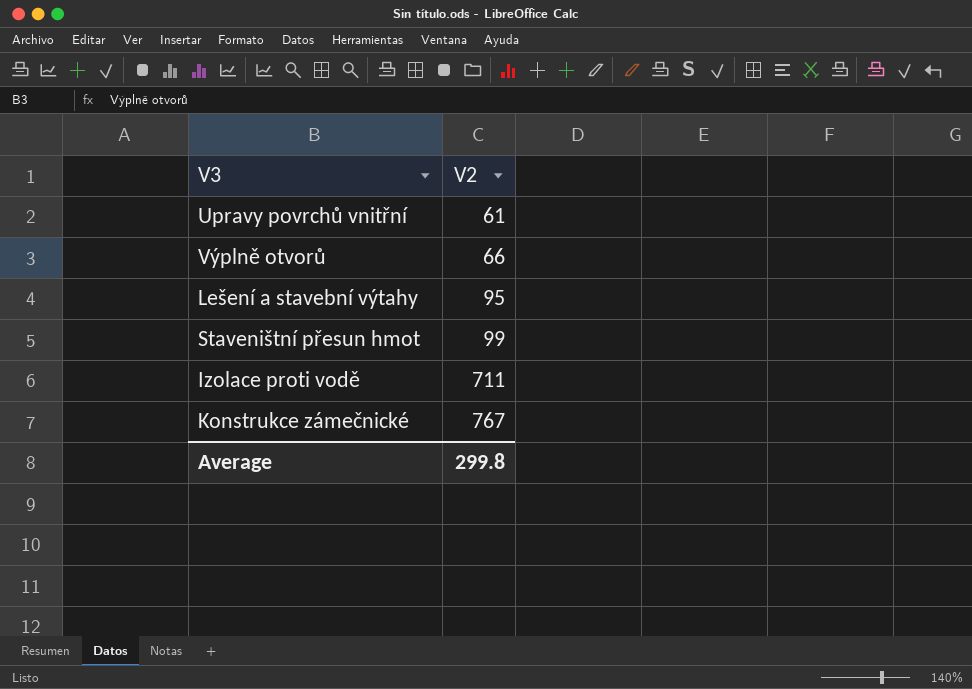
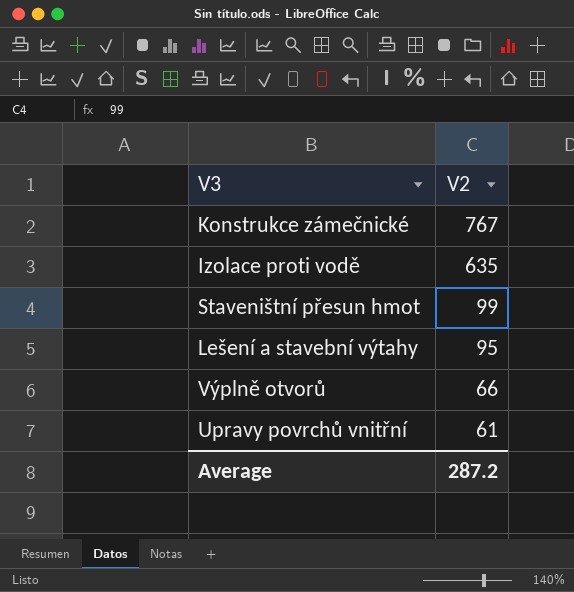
row order: V2 ascending -> V2 descending
Izolace proti vodě | V2: 711 -> 635
Average | V2: 299.8 -> 287.2

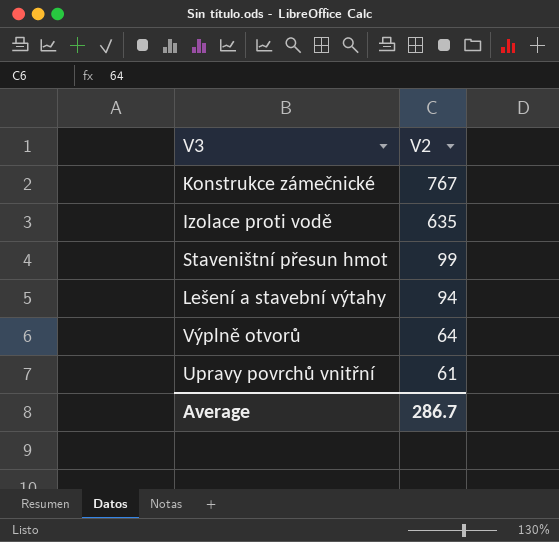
Lešení a stavební výtahy | V2: 95 -> 94
Výplně otvorů | V2: 66 -> 64
Average | V2: 287.2 -> 286.7

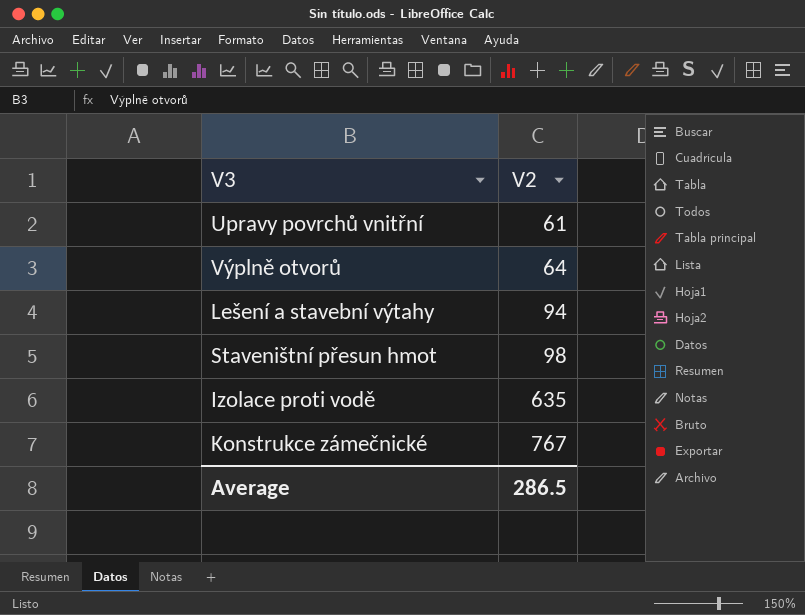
row order: V2 descending -> V2 ascending
Staveništní přesun hmot | V2: 99 -> 98
Average | V2: 286.7 -> 286.5

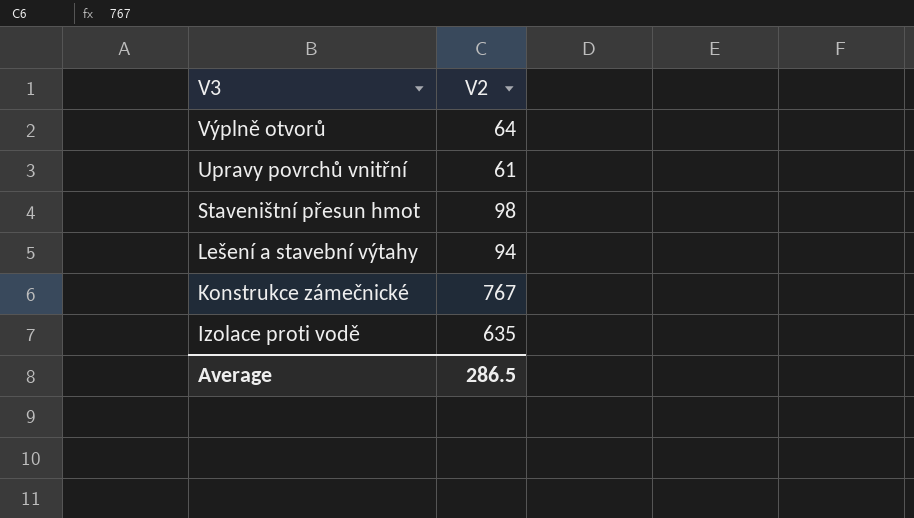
row order: V2 ascending -> V3 descending

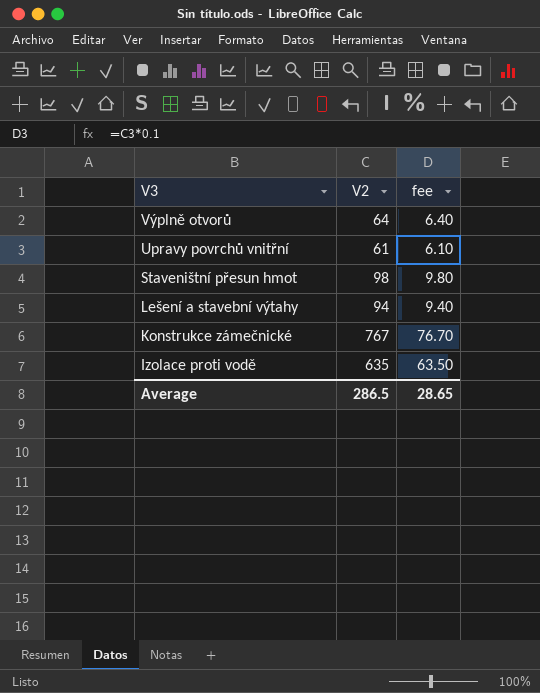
column fee | formula: none -> [V2] * 0.1

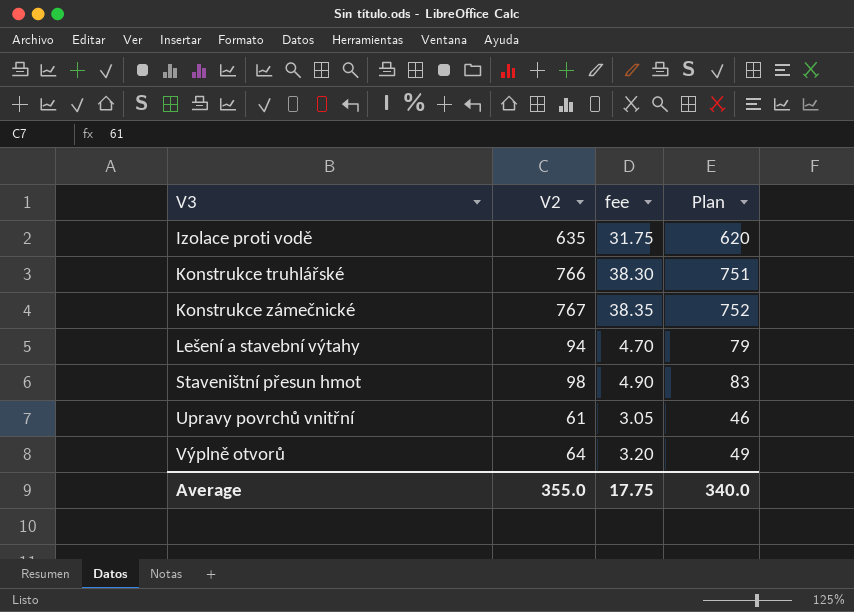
row order: V3 descending -> V3 ascending
column fee | formula: [V2] * 0.1 -> [V2] * 0.05
column Plan | formula: none -> [V2] - 15
row Konstrukce truhlářské: none -> 766 | 38.30 | 751
Average | V2: 286.5 -> 355.0
Average | fee: 28.65 -> 17.75

